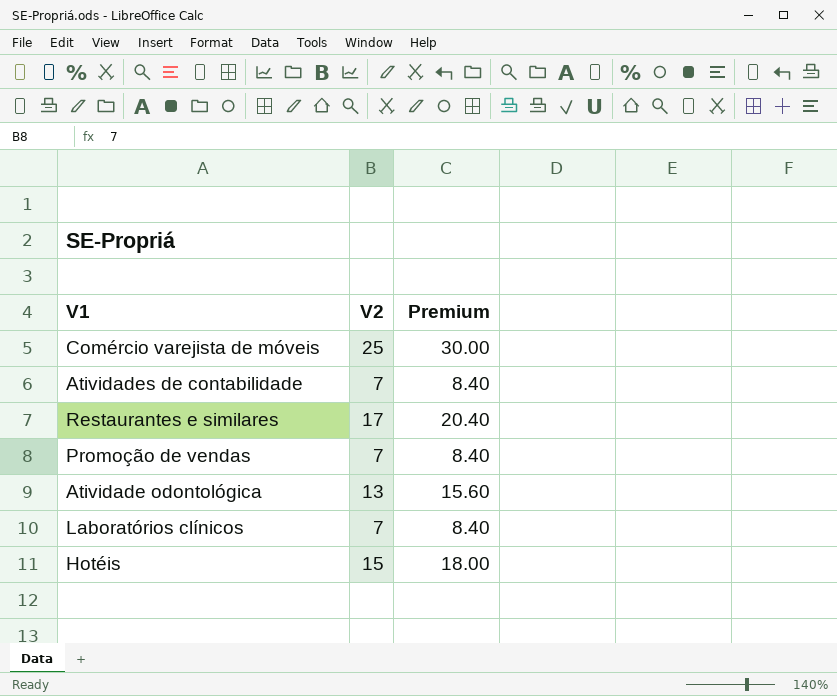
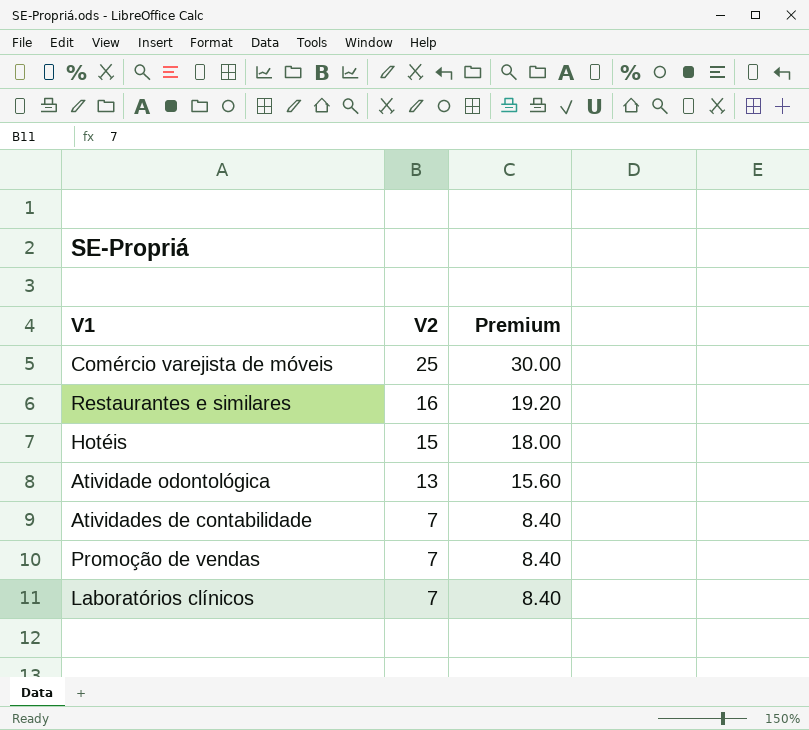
row order: none -> V2 descending
Restaurantes e similares | V2: 17 -> 16
Restaurantes e similares | Premium: 20.40 -> 19.20

